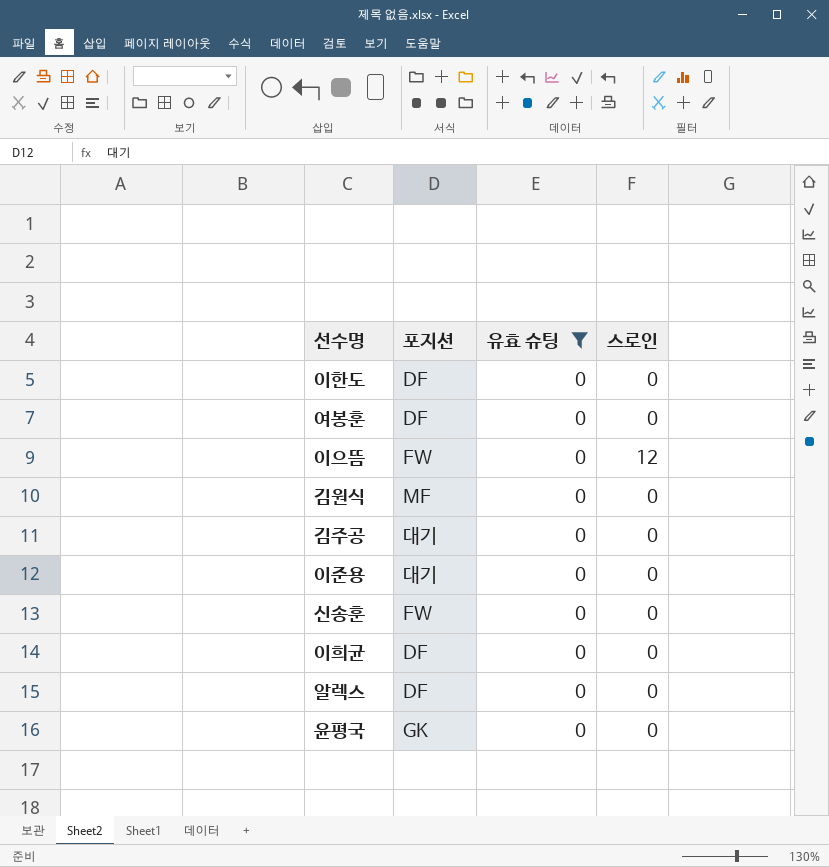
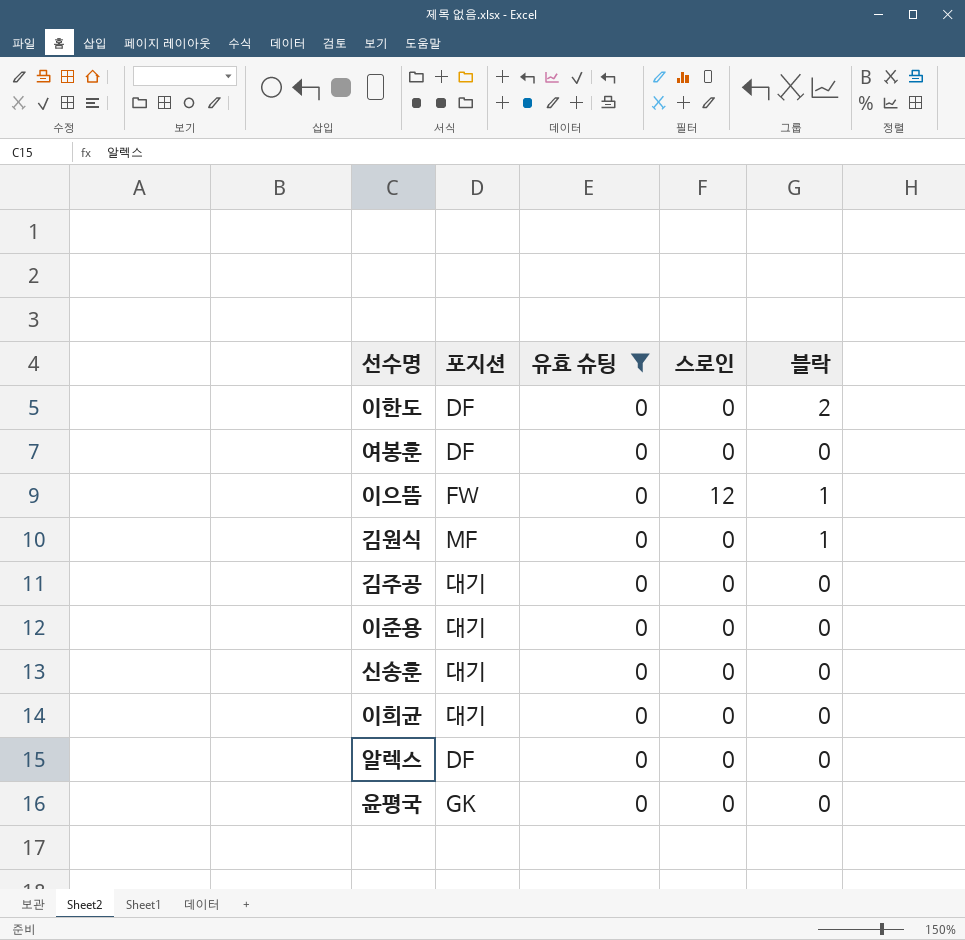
column 블락 | position: none -> 5
신송훈 | 포지션: FW -> 대기
이희균 | 포지션: DF -> 대기

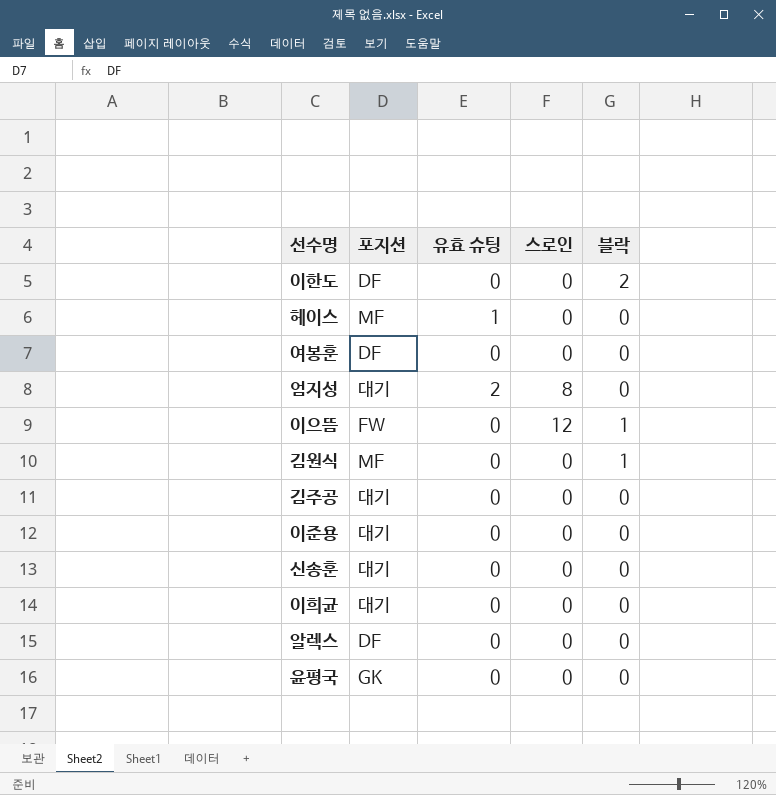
filter: 유효 슈팅 = 0 -> none

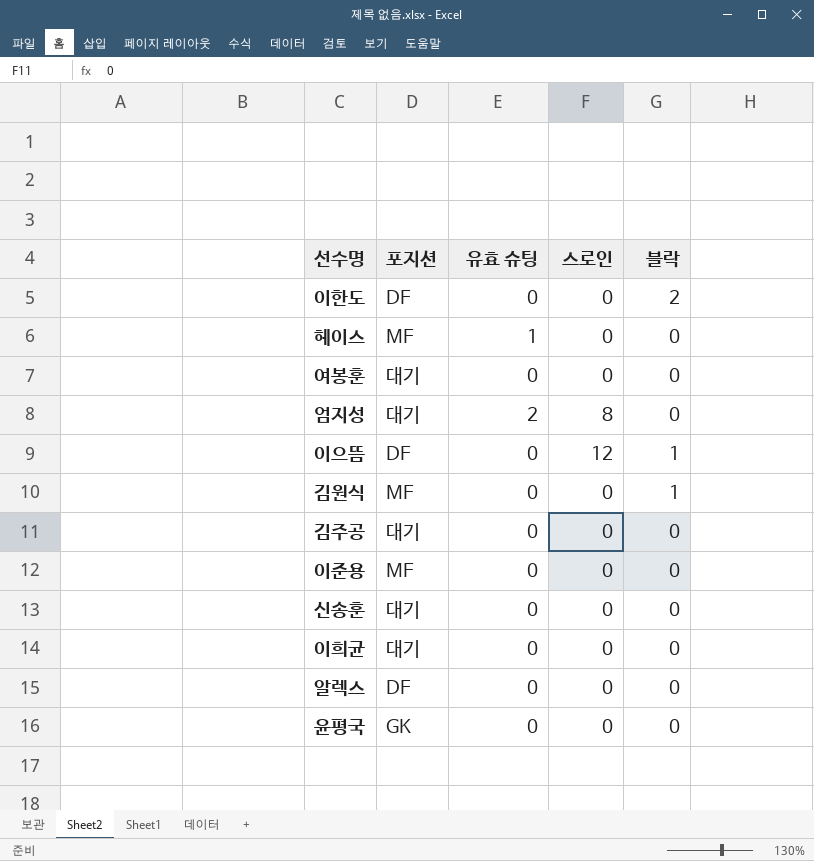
여봉훈 | 포지션: DF -> 대기
이으뜸 | 포지션: FW -> DF
이준용 | 포지션: 대기 -> MF

